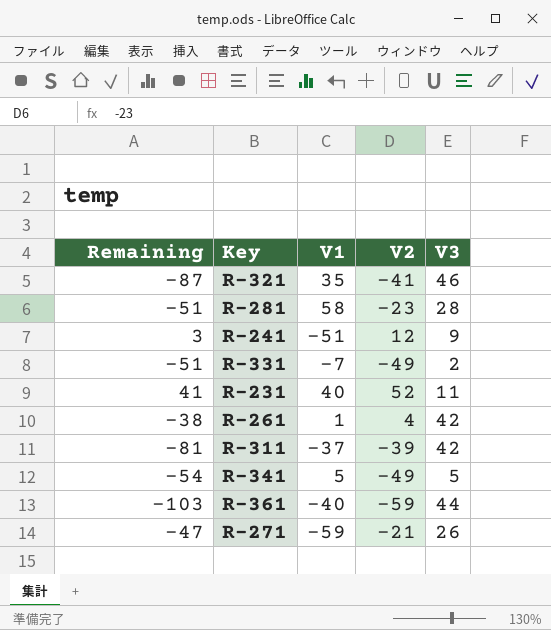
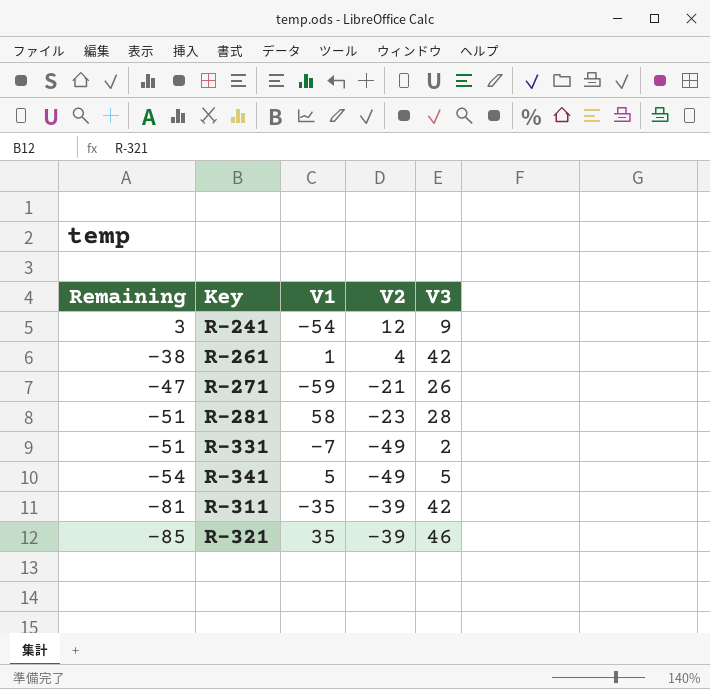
row order: none -> Remaining descending
row R-231: 41 | 40 | 52 | 11 -> none
row R-361: -103 | -40 | -59 | 44 -> none
R-241 | V1: -51 -> -54
R-311 | V1: -37 -> -35
R-321 | Remaining: -87 -> -85
R-321 | V2: -41 -> -39

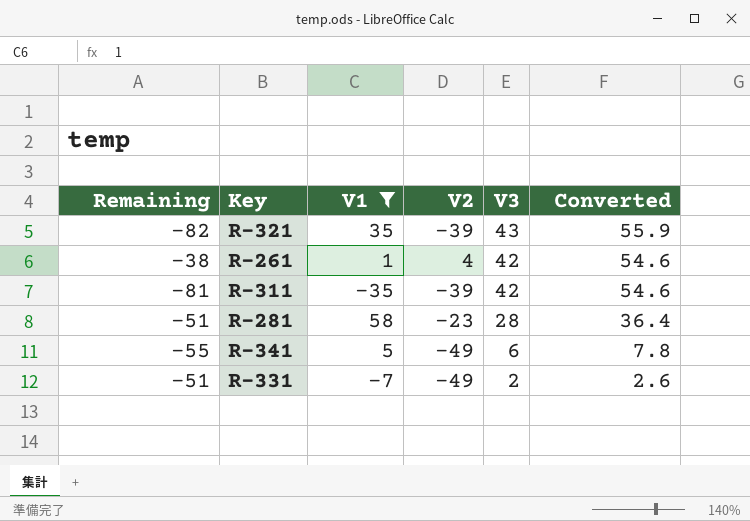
filter: none -> V1 >= -35
row order: Remaining descending -> V3 descending
column Converted | formula: none -> [V3] * 1.3
R-321 | Remaining: -85 -> -82
R-321 | V3: 46 -> 43
R-341 | Remaining: -54 -> -55
R-341 | V3: 5 -> 6

